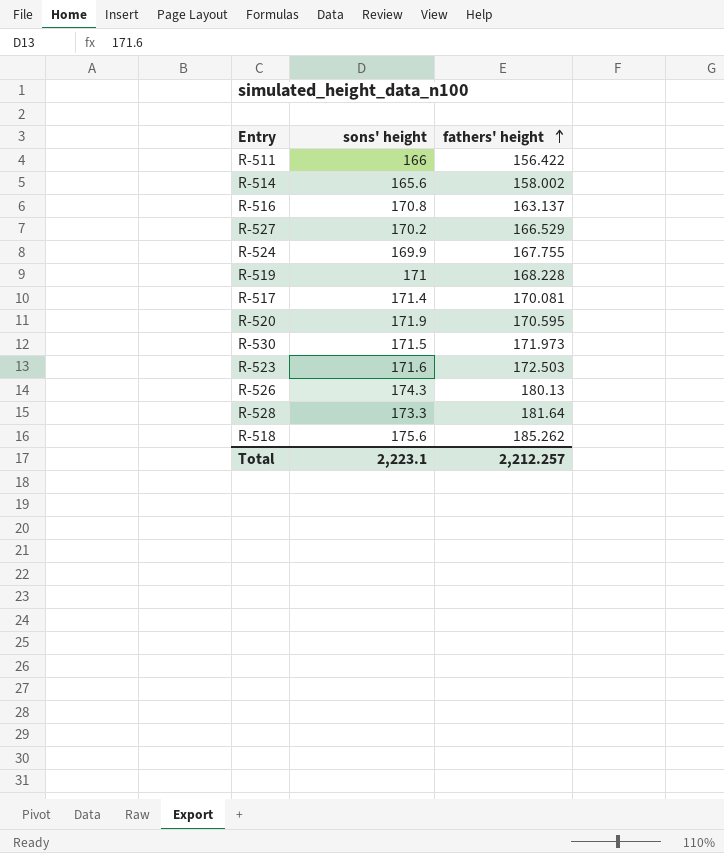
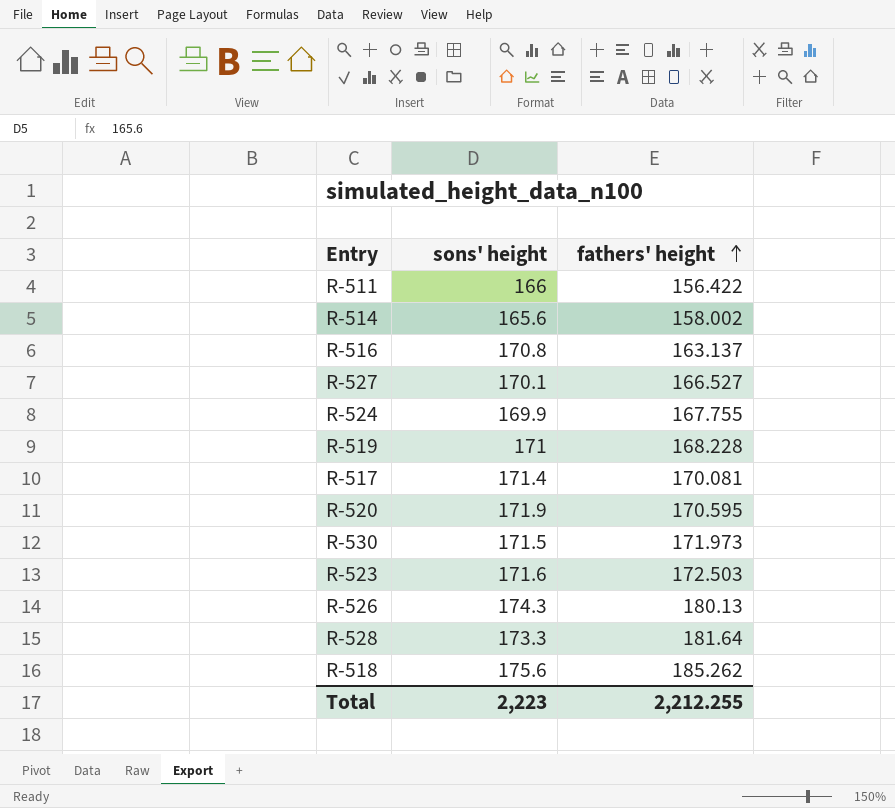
R-527 | sons' height: 170.2 -> 170.1
R-527 | fathers' height: 166.529 -> 166.527
Total | sons' height: 2,223.1 -> 2,223
Total | fathers' height: 2,212.257 -> 2,212.255

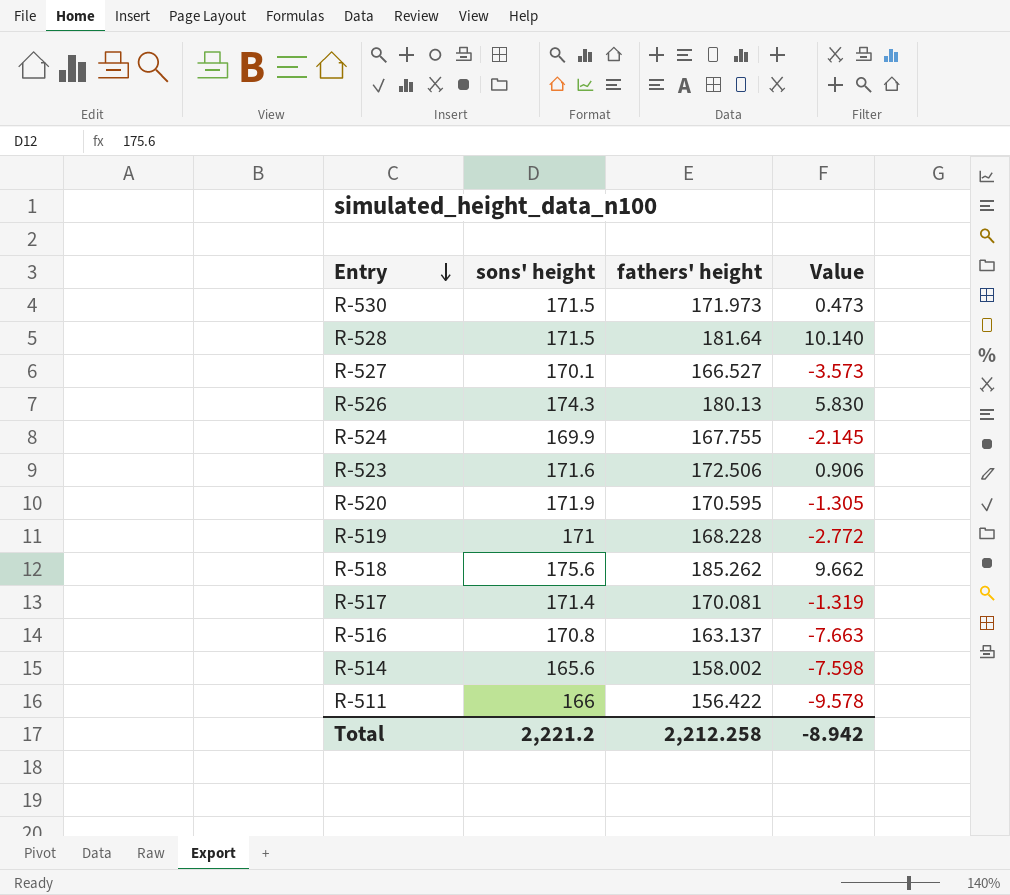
row order: fathers' height ascending -> Entry descending
column Value | formula: none -> [fathers' height] - [sons' height]
R-528 | sons' height: 173.3 -> 171.5
R-523 | fathers' height: 172.503 -> 172.506
Total | sons' height: 2,223 -> 2,221.2
Total | fathers' height: 2,212.255 -> 2,212.258

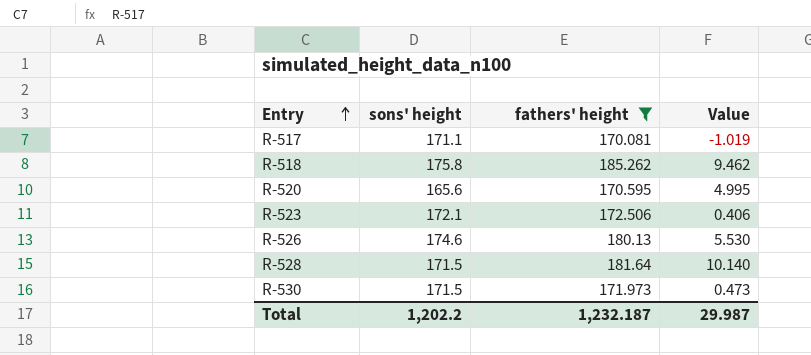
filter: none -> fathers' height >= 170.081
row order: Entry descending -> Entry ascending
R-517 | sons' height: 171.4 -> 171.1
R-517 | Value: -1.319 -> -1.019
R-518 | sons' height: 175.6 -> 175.8
R-518 | Value: 9.662 -> 9.462
R-520 | sons' height: 171.9 -> 165.6
R-520 | Value: -1.305 -> 4.995
R-523 | sons' height: 171.6 -> 172.1
R-523 | Value: 0.906 -> 0.406
R-526 | sons' height: 174.3 -> 174.6
R-526 | Value: 5.830 -> 5.530
Total | sons' height: 2,221.2 -> 1,202.2
Total | fathers' height: 2,212.258 -> 1,232.187
Total | Value: -8.942 -> 29.987

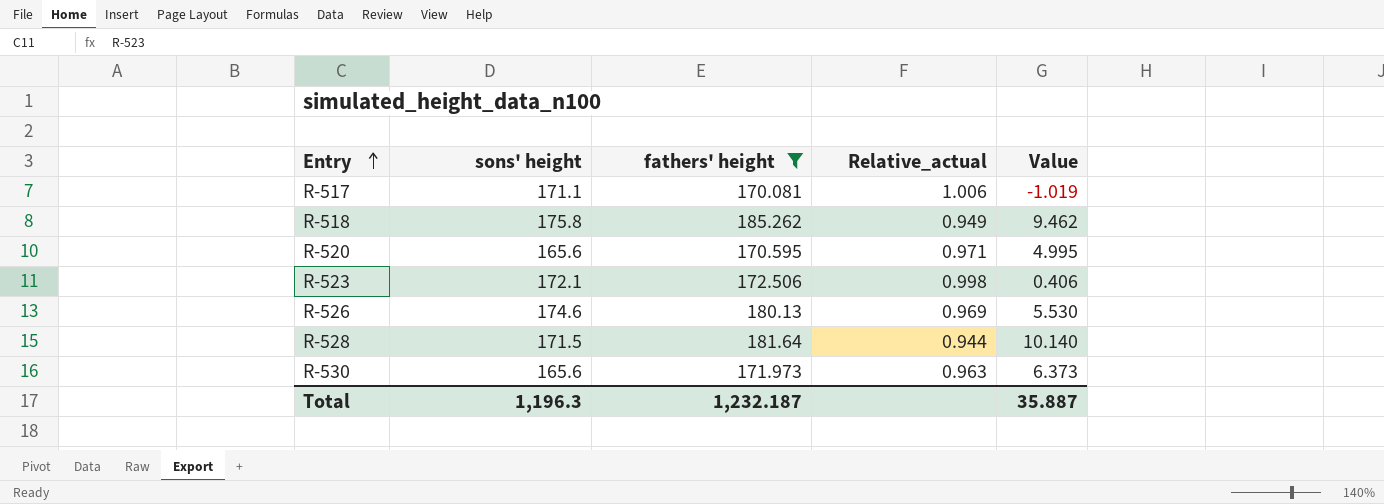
column Relative_actual | formula: none -> [sons' height] / [fathers' height]
R-530 | sons' height: 171.5 -> 165.6
R-530 | Value: 0.473 -> 6.373
Total | sons' height: 1,202.2 -> 1,196.3
Total | Value: 29.987 -> 35.887

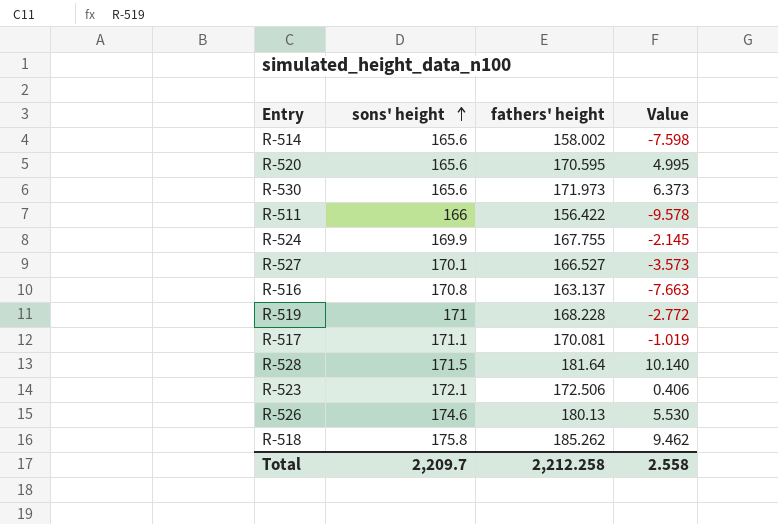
filter: fathers' height >= 170.081 -> none
row order: Entry ascending -> sons' height ascending
column Relative_actual | formula: [sons' height] / [fathers' height] -> none
Total | sons' height: 1,196.3 -> 2,209.7
Total | fathers' height: 1,232.187 -> 2,212.258
Total | Value: 35.887 -> 2.558

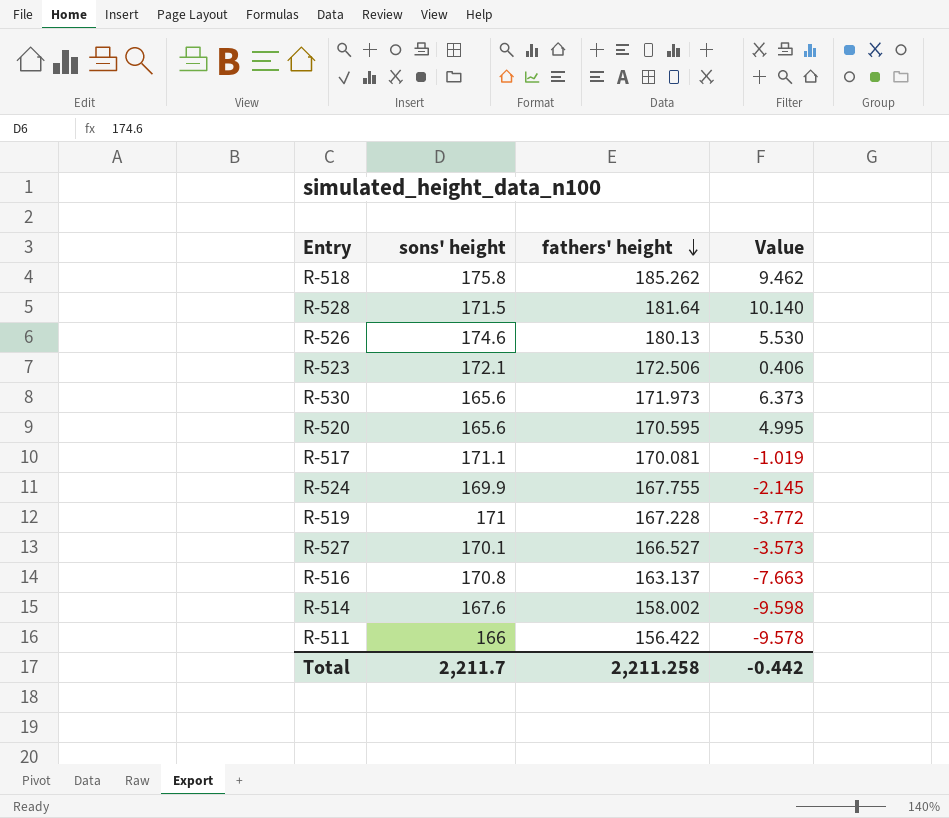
row order: sons' height ascending -> fathers' height descending
R-519 | fathers' height: 168.228 -> 167.228
R-519 | Value: -2.772 -> -3.772
R-514 | sons' height: 165.6 -> 167.6
R-514 | Value: -7.598 -> -9.598
Total | sons' height: 2,209.7 -> 2,211.7
Total | fathers' height: 2,212.258 -> 2,211.258
Total | Value: 2.558 -> -0.442

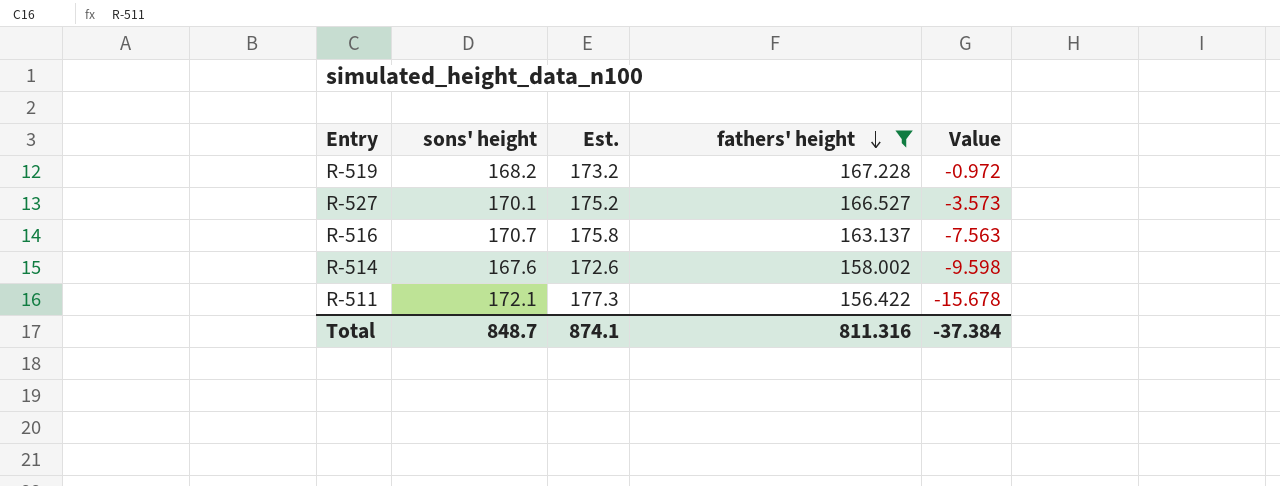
filter: none -> fathers' height <= 167.228
column Est. | formula: none -> [sons' height] * 1.03
R-519 | sons' height: 171 -> 168.2
R-519 | Value: -3.772 -> -0.972
R-516 | sons' height: 170.8 -> 170.7
R-516 | Value: -7.663 -> -7.563
R-511 | sons' height: 166 -> 172.1
R-511 | Value: -9.578 -> -15.678
Total | sons' height: 2,211.7 -> 848.7
Total | fathers' height: 2,211.258 -> 811.316
Total | Value: -0.442 -> -37.384

